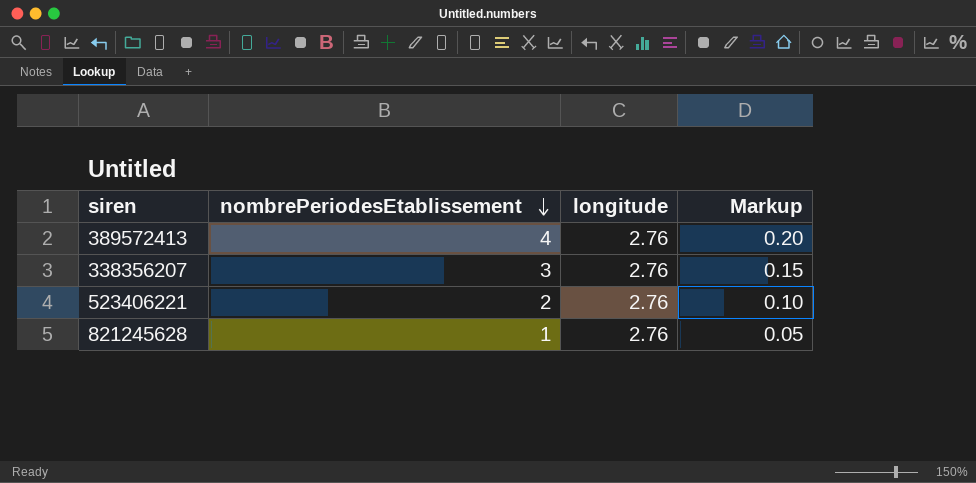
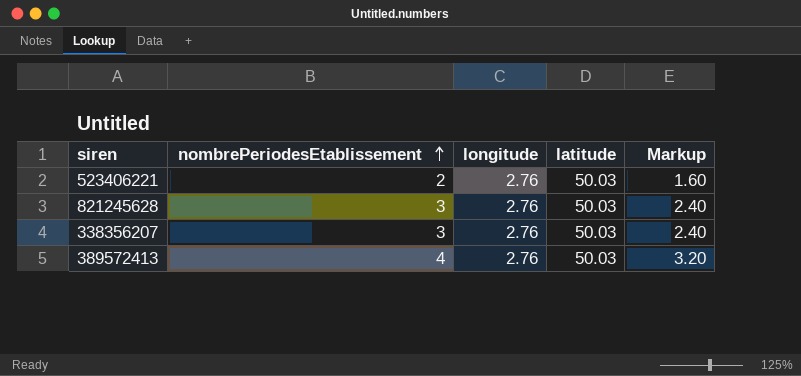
row order: nombrePeriodesEtablissement descending -> nombrePeriodesEtablissement ascending
column latitude | position: none -> 4
column Markup | formula: [nombrePeriodesEtablissement] * 0.05 -> [nombrePeriodesEtablissement] * 0.8
821245628 | nombrePeriodesEtablissement: 1 -> 3

